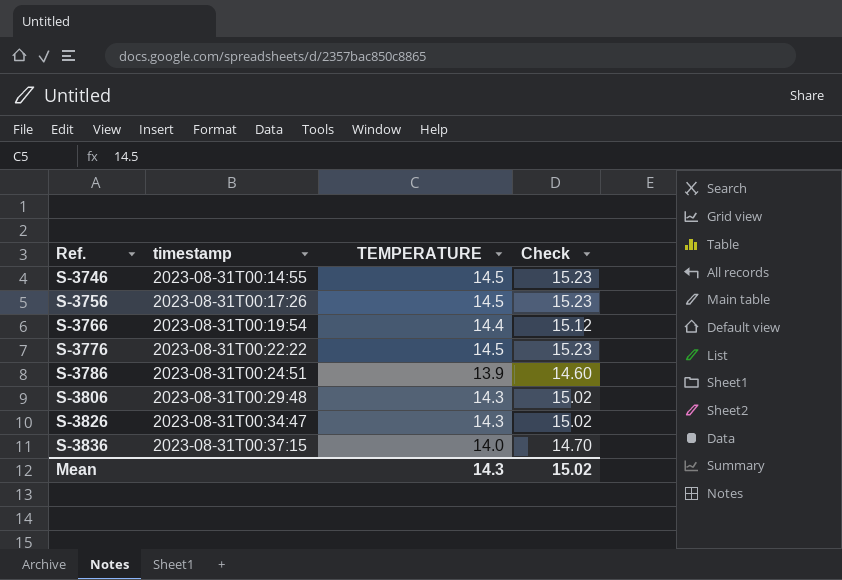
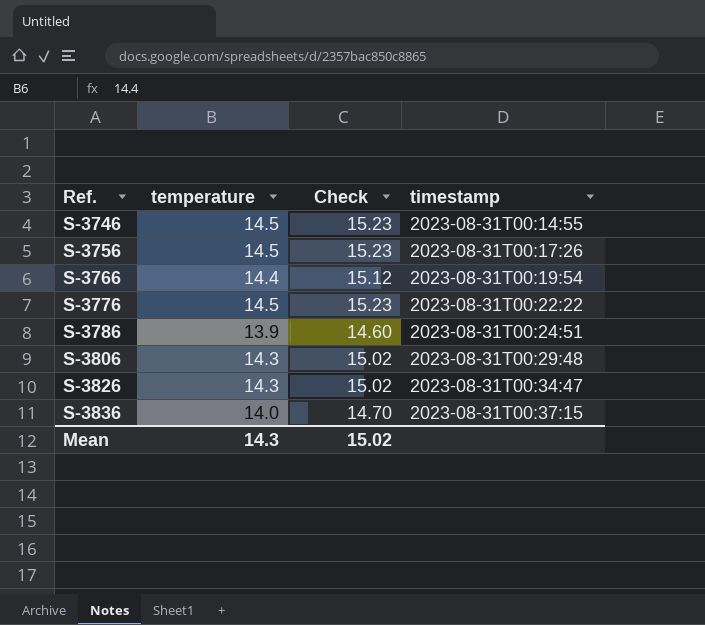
column name: TEMPERATURE -> temperature
column timestamp | position: 2 -> 4

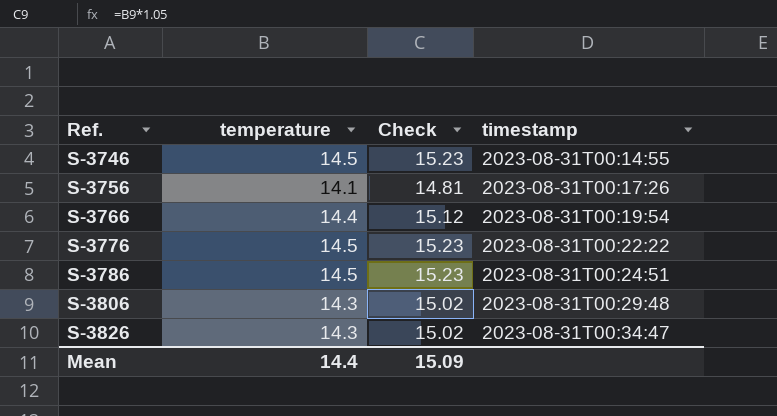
row S-3836: 14.0 | 14.70 | 2023-08-31T00:37:15 -> none
S-3756 | temperature: 14.5 -> 14.1
S-3756 | Check: 15.23 -> 14.81
S-3786 | temperature: 13.9 -> 14.5
S-3786 | Check: 14.60 -> 15.23
Mean | temperature: 14.3 -> 14.4
Mean | Check: 15.02 -> 15.09

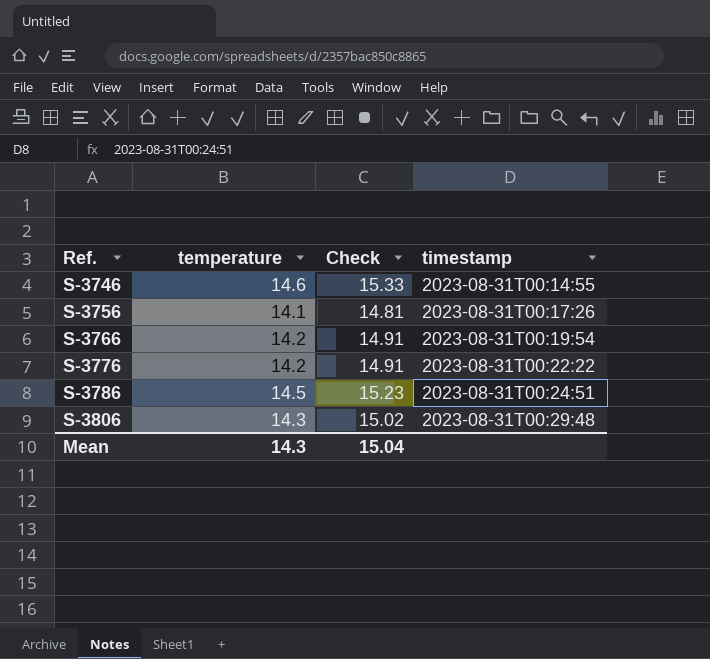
row S-3826: 14.3 | 15.02 | 2023-08-31T00:34:47 -> none
S-3746 | temperature: 14.5 -> 14.6
S-3746 | Check: 15.23 -> 15.33
S-3766 | temperature: 14.4 -> 14.2
S-3766 | Check: 15.12 -> 14.91
S-3776 | temperature: 14.5 -> 14.2
S-3776 | Check: 15.23 -> 14.91
Mean | temperature: 14.4 -> 14.3
Mean | Check: 15.09 -> 15.04

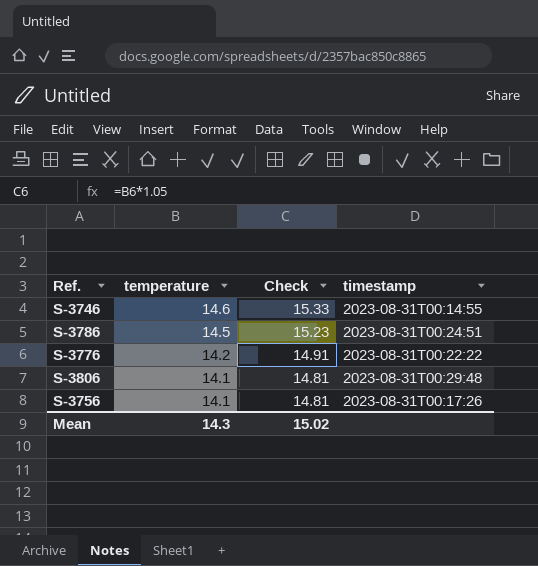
row order: Ref. ascending -> temperature descending
row S-3766: 14.2 | 14.91 | 2023-08-31T00:19:54 -> none
S-3806 | temperature: 14.3 -> 14.1
S-3806 | Check: 15.02 -> 14.81
Mean | Check: 15.04 -> 15.02

